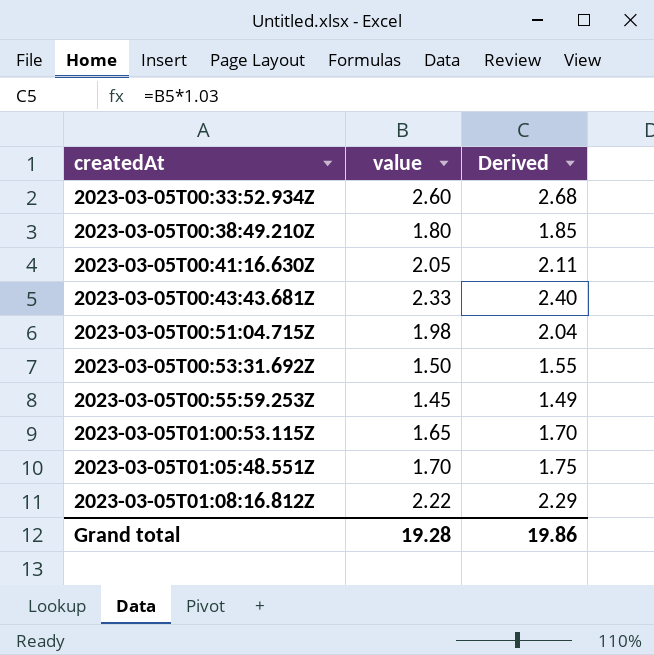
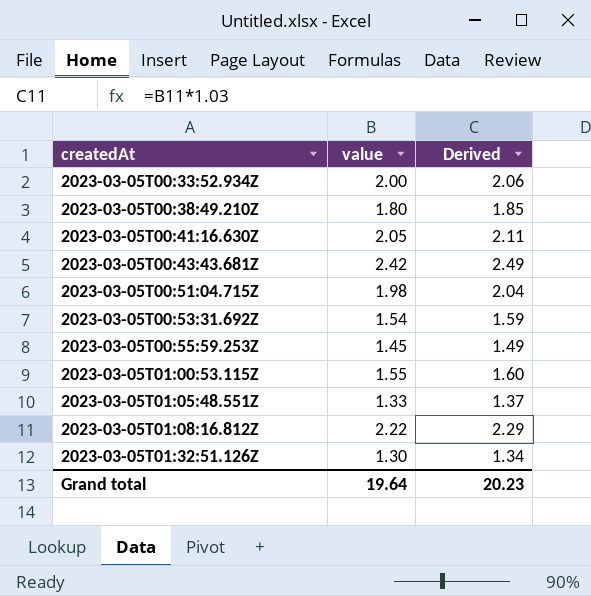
2023-03-05T00:33:52.934Z | value: 2.60 -> 2.00
2023-03-05T00:33:52.934Z | Derived: 2.68 -> 2.06
2023-03-05T00:43:43.681Z | value: 2.33 -> 2.42
2023-03-05T00:43:43.681Z | Derived: 2.40 -> 2.49
2023-03-05T00:53:31.692Z | value: 1.50 -> 1.54
2023-03-05T00:53:31.692Z | Derived: 1.55 -> 1.59
2023-03-05T01:00:53.115Z | value: 1.65 -> 1.55
2023-03-05T01:00:53.115Z | Derived: 1.70 -> 1.60
2023-03-05T01:05:48.551Z | value: 1.70 -> 1.33
2023-03-05T01:05:48.551Z | Derived: 1.75 -> 1.37
row 2023-03-05T01:32:51.126Z: none -> 1.30 | 1.34
Grand total | value: 19.28 -> 19.64
Grand total | Derived: 19.86 -> 20.23

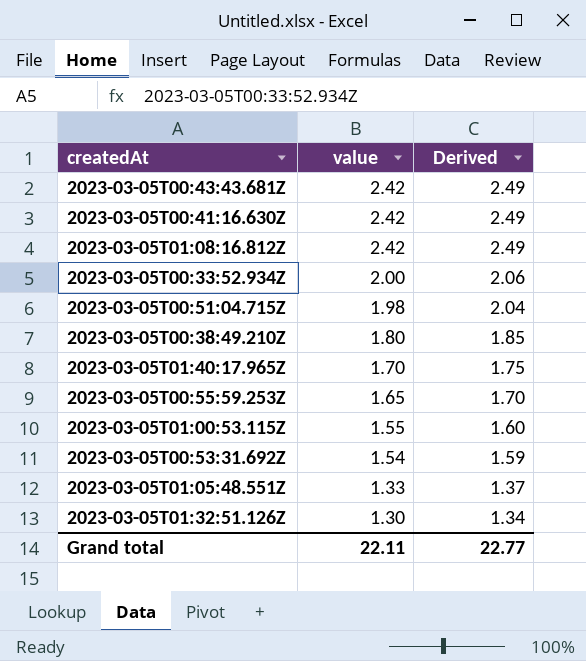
row order: createdAt ascending -> value descending
2023-03-05T00:41:16.630Z | value: 2.05 -> 2.42
2023-03-05T00:41:16.630Z | Derived: 2.11 -> 2.49
2023-03-05T01:08:16.812Z | value: 2.22 -> 2.42
2023-03-05T01:08:16.812Z | Derived: 2.29 -> 2.49
row 2023-03-05T01:40:17.965Z: none -> 1.70 | 1.75
2023-03-05T00:55:59.253Z | value: 1.45 -> 1.65
2023-03-05T00:55:59.253Z | Derived: 1.49 -> 1.70
Grand total | value: 19.64 -> 22.11
Grand total | Derived: 20.23 -> 22.77

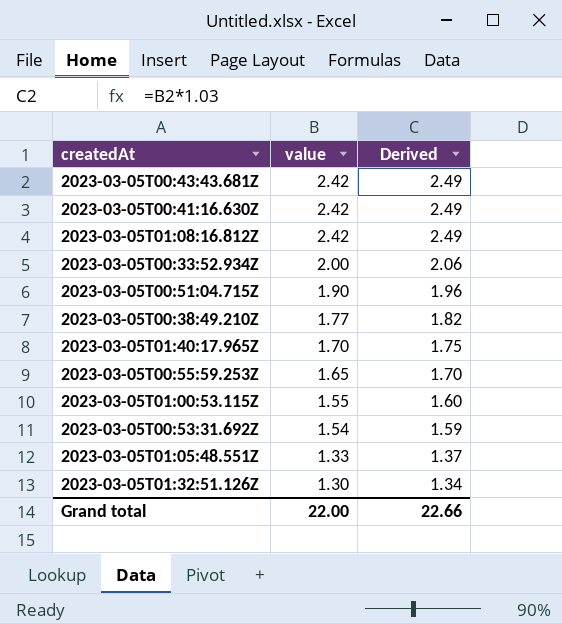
2023-03-05T00:51:04.715Z | value: 1.98 -> 1.90
2023-03-05T00:51:04.715Z | Derived: 2.04 -> 1.96
2023-03-05T00:38:49.210Z | value: 1.80 -> 1.77
2023-03-05T00:38:49.210Z | Derived: 1.85 -> 1.82
Grand total | value: 22.11 -> 22.00
Grand total | Derived: 22.77 -> 22.66

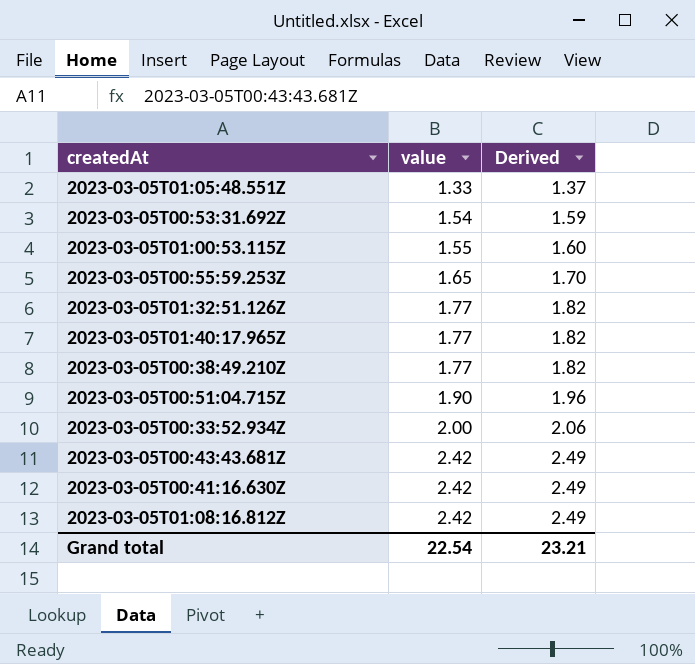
row order: value descending -> value ascending
2023-03-05T01:32:51.126Z | value: 1.30 -> 1.77
2023-03-05T01:32:51.126Z | Derived: 1.34 -> 1.82
2023-03-05T01:40:17.965Z | value: 1.70 -> 1.77
2023-03-05T01:40:17.965Z | Derived: 1.75 -> 1.82
Grand total | value: 22.00 -> 22.54
Grand total | Derived: 22.66 -> 23.21

